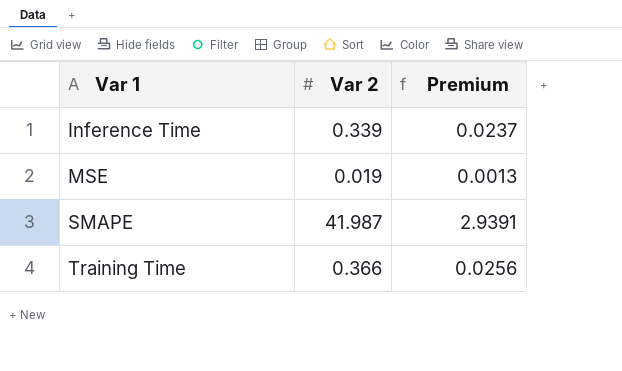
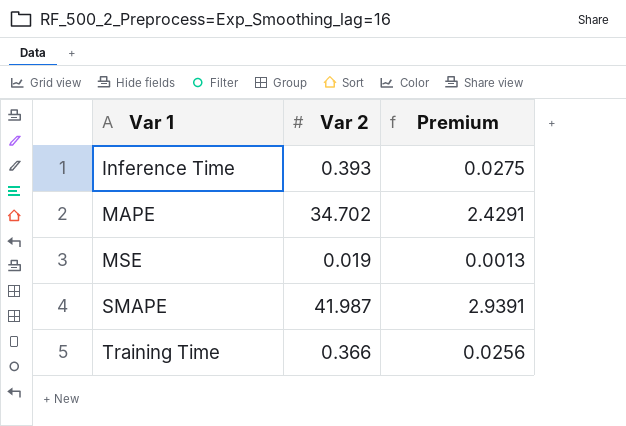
Inference Time | Var 2: 0.339 -> 0.393
Inference Time | Premium: 0.0237 -> 0.0275
row MAPE: none -> 34.702 | 2.4291

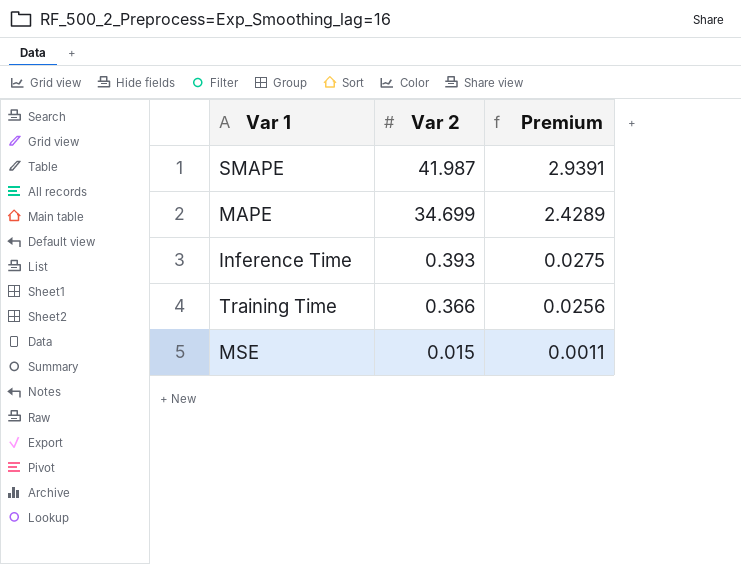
row order: Var 1 ascending -> Var 2 descending
MAPE | Var 2: 34.702 -> 34.699
MAPE | Premium: 2.4291 -> 2.4289
MSE | Var 2: 0.019 -> 0.015
MSE | Premium: 0.0013 -> 0.0011

